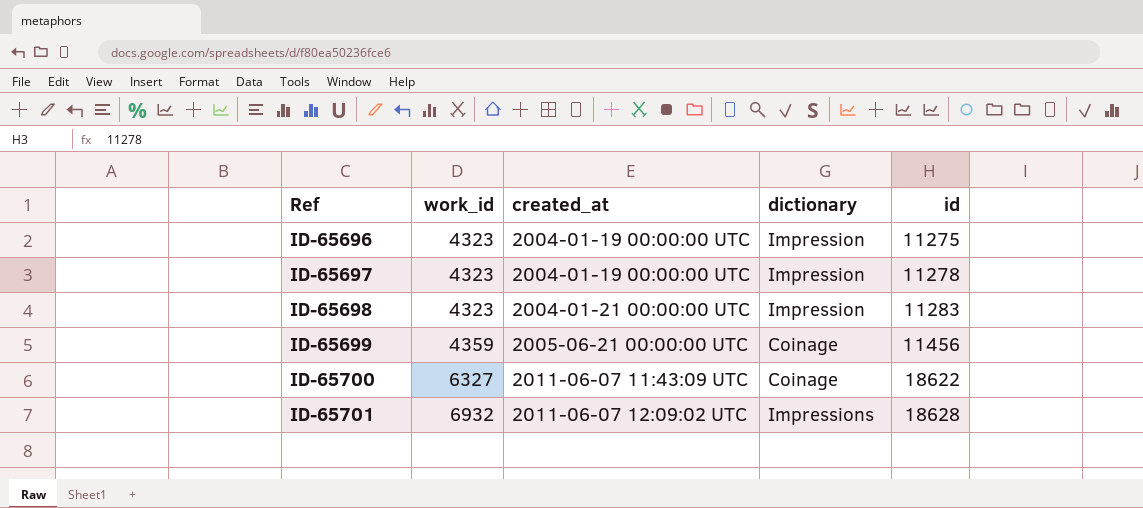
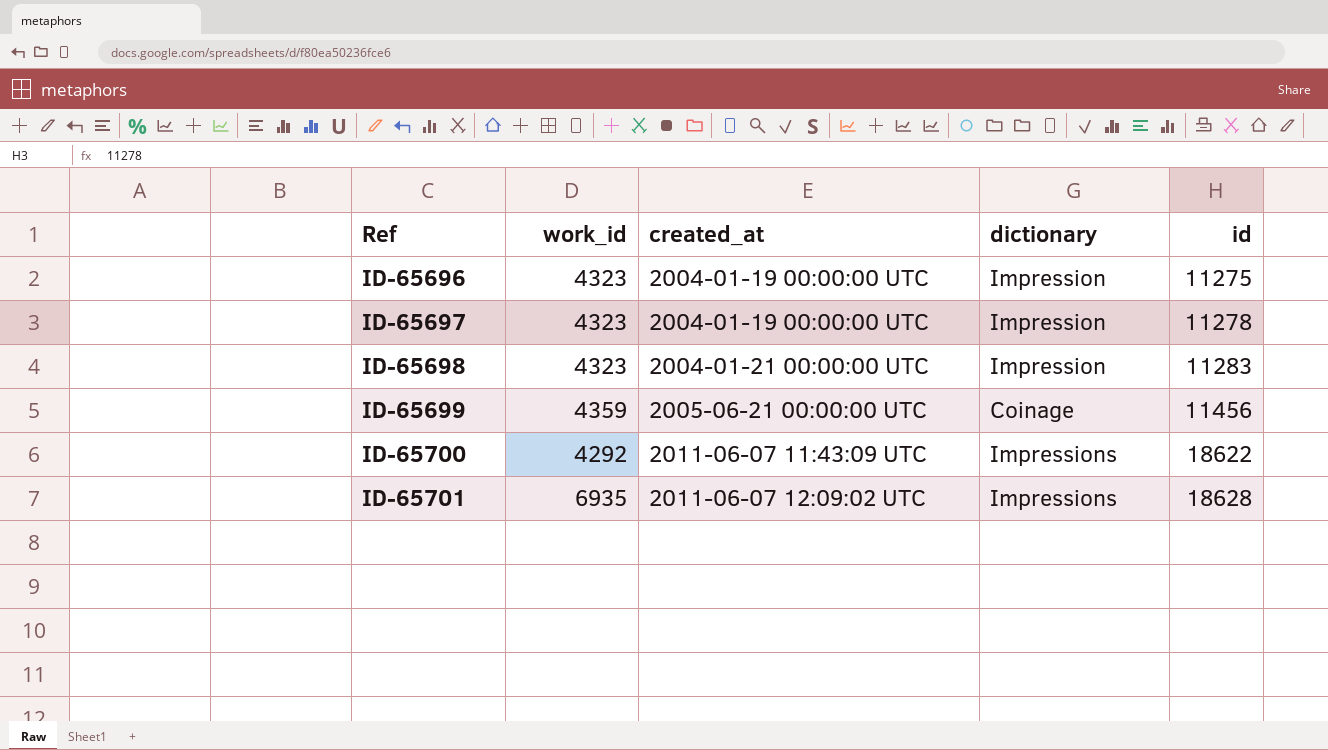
ID-65700 | work_id: 6327 -> 4292
ID-65700 | dictionary: Coinage -> Impressions
ID-65701 | work_id: 6932 -> 6935

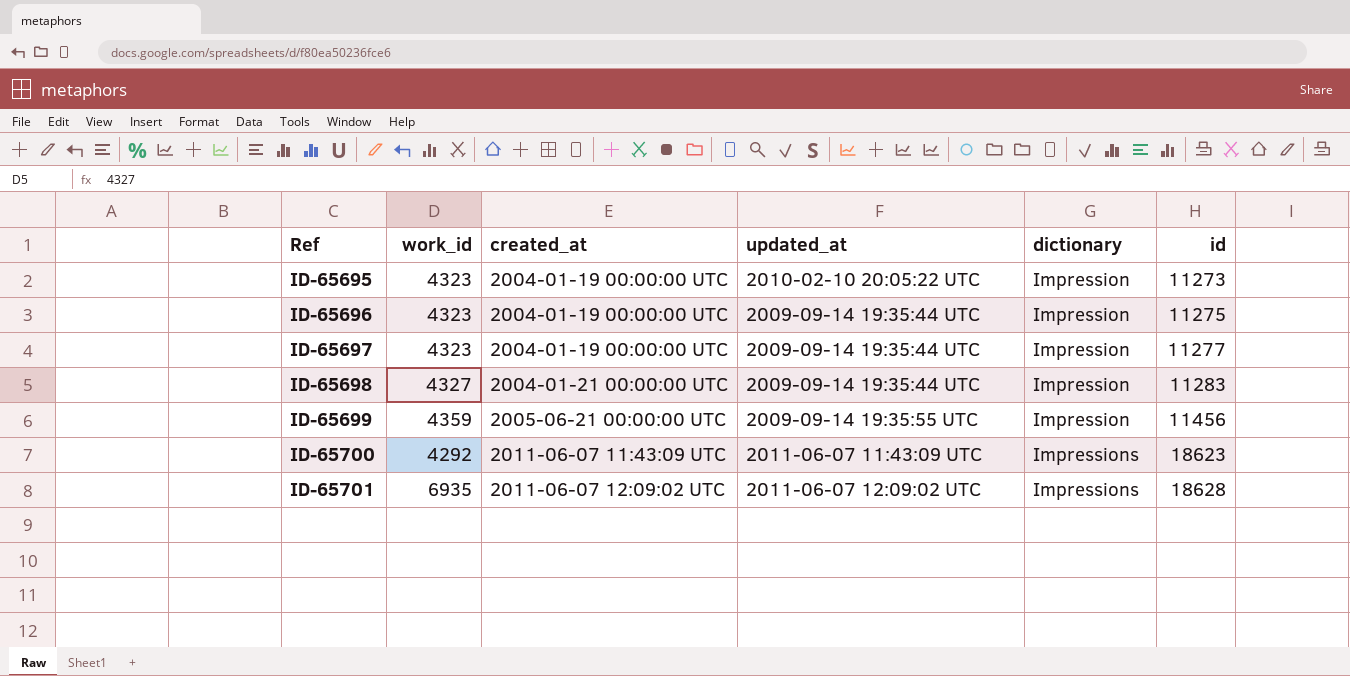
column updated_at | position: none -> 4
row ID-65695: none -> 4323 | 2004-01-19 00:00:00 UTC | 2010-02-10 20:05:22 UTC | Impression | 11273
ID-65697 | id: 11278 -> 11277
ID-65698 | work_id: 4323 -> 4327
ID-65699 | dictionary: Coinage -> Impression
ID-65700 | id: 18622 -> 18623

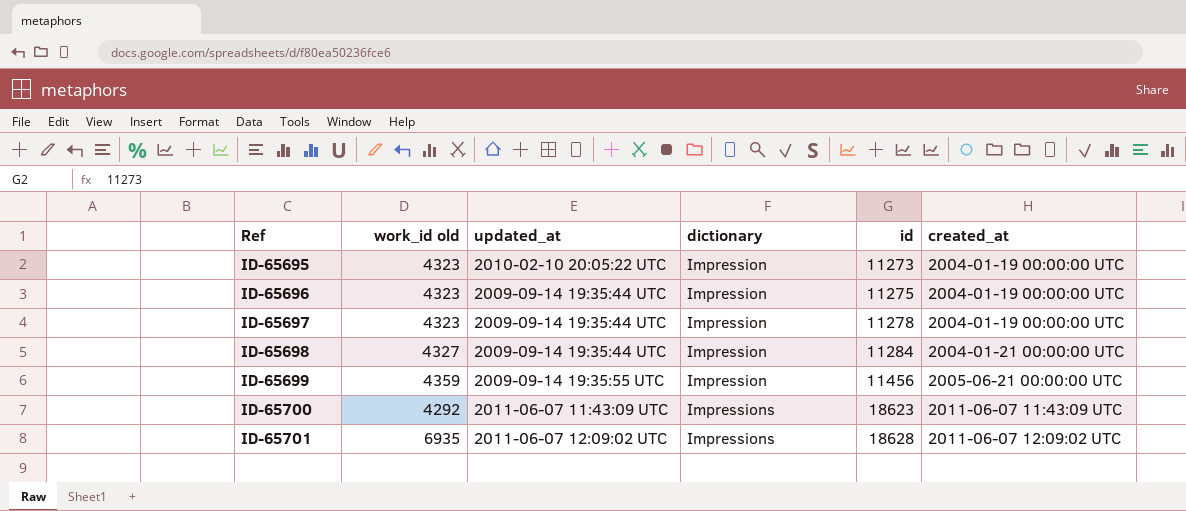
column name: work_id -> work_id old
column created_at | position: 3 -> 6
ID-65697 | id: 11277 -> 11278
ID-65698 | id: 11283 -> 11284

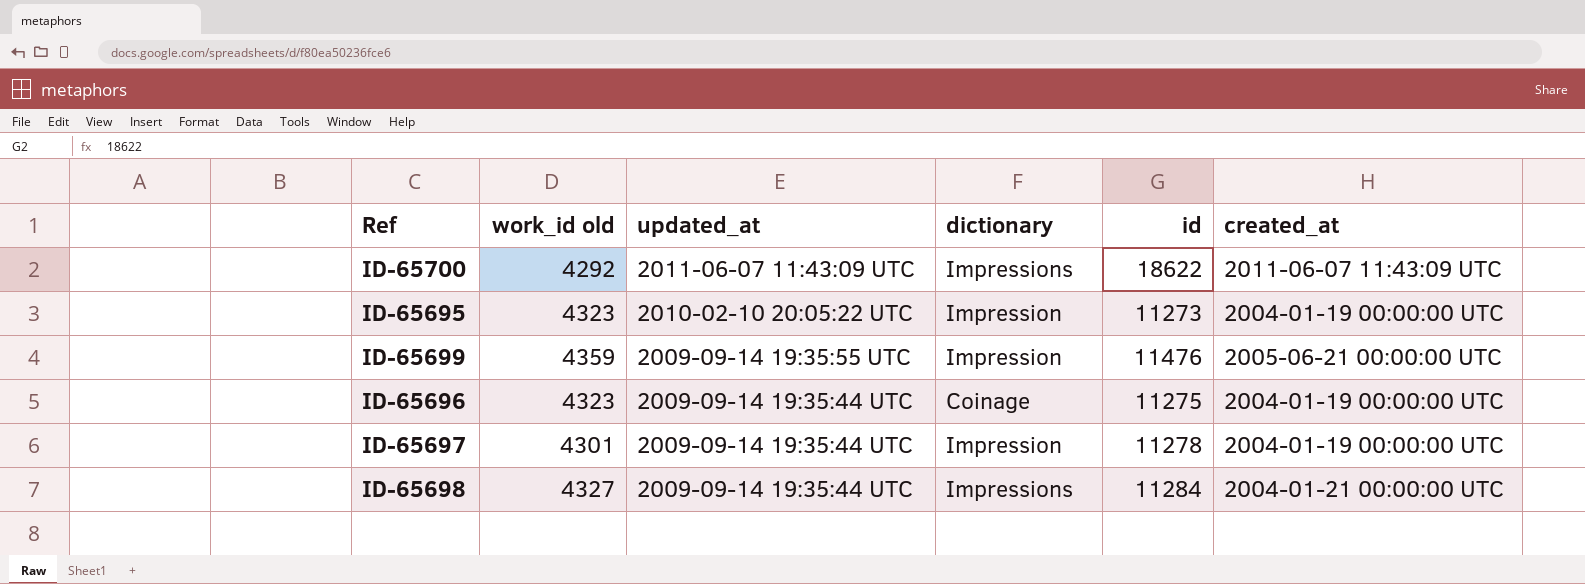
row order: Ref ascending -> updated_at descending
row ID-65701: 6935 | 2011-06-07 12:09:02 UTC | Impressions | 18628 | 2011-06-07 12:09:02 UTC -> none
ID-65700 | id: 18623 -> 18622
ID-65699 | id: 11456 -> 11476
ID-65696 | dictionary: Impression -> Coinage
ID-65697 | work_id old: 4323 -> 4301
ID-65698 | dictionary: Impression -> Impressions

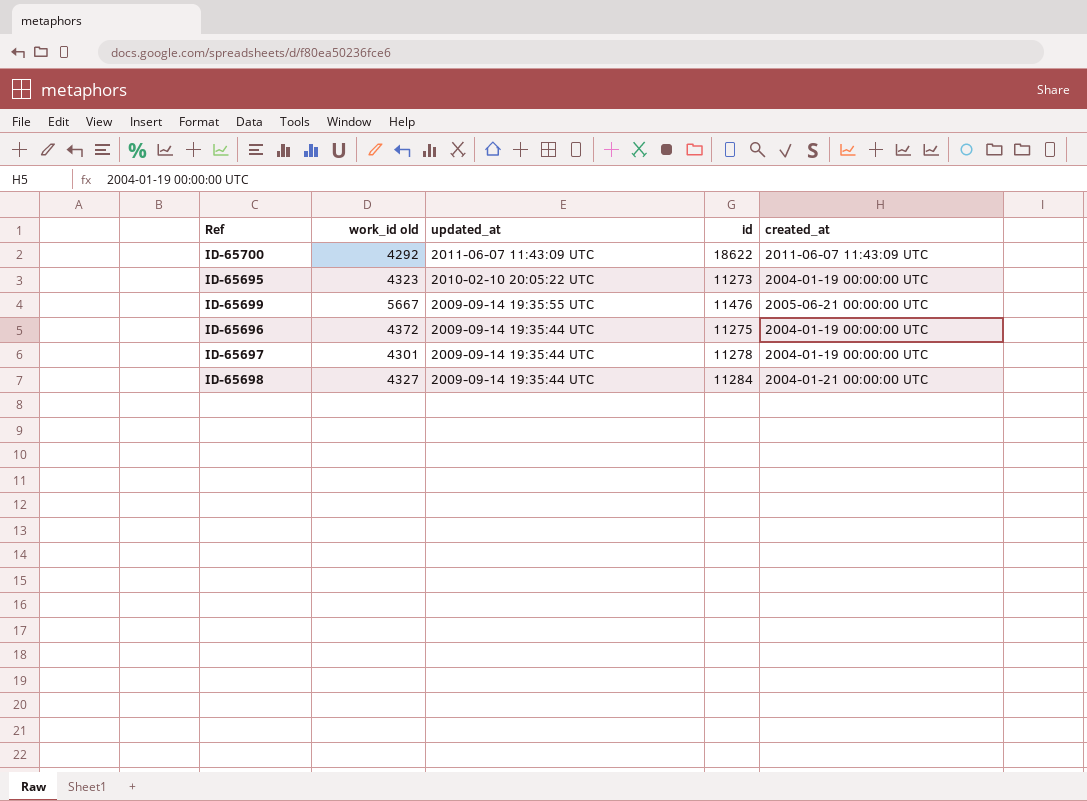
column dictionary | position: 4 -> none
ID-65699 | work_id old: 4359 -> 5667
ID-65696 | work_id old: 4323 -> 4372

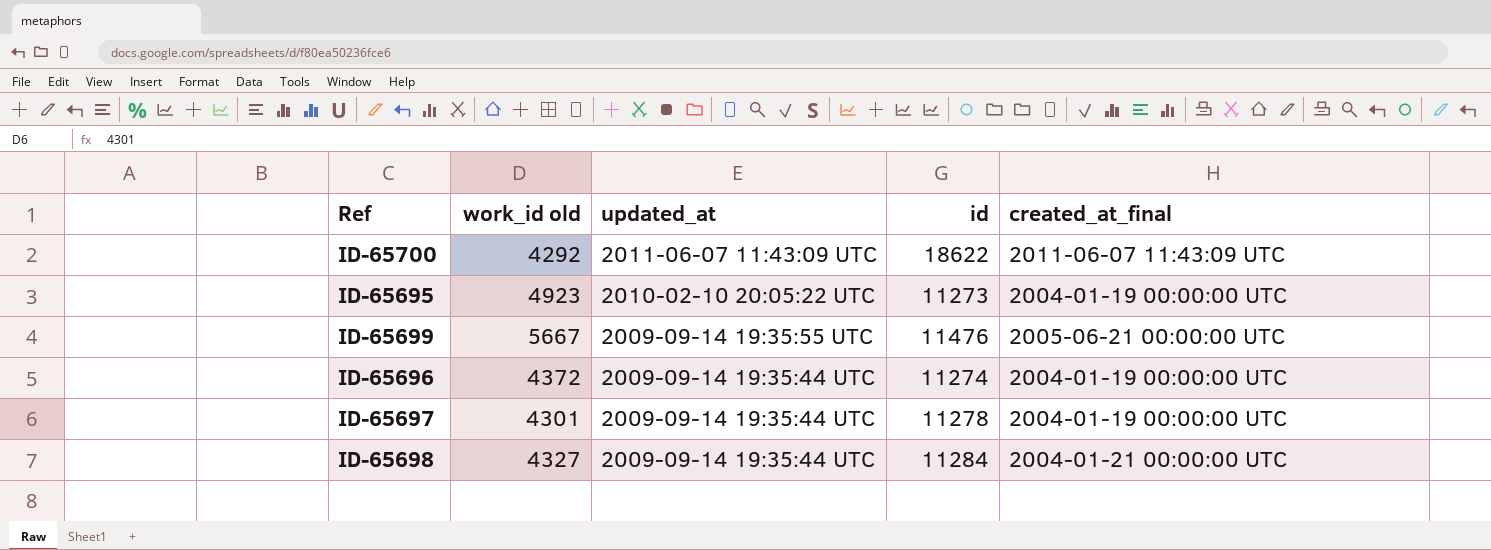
column name: created_at -> created_at_final
ID-65695 | work_id old: 4323 -> 4923
ID-65696 | id: 11275 -> 11274

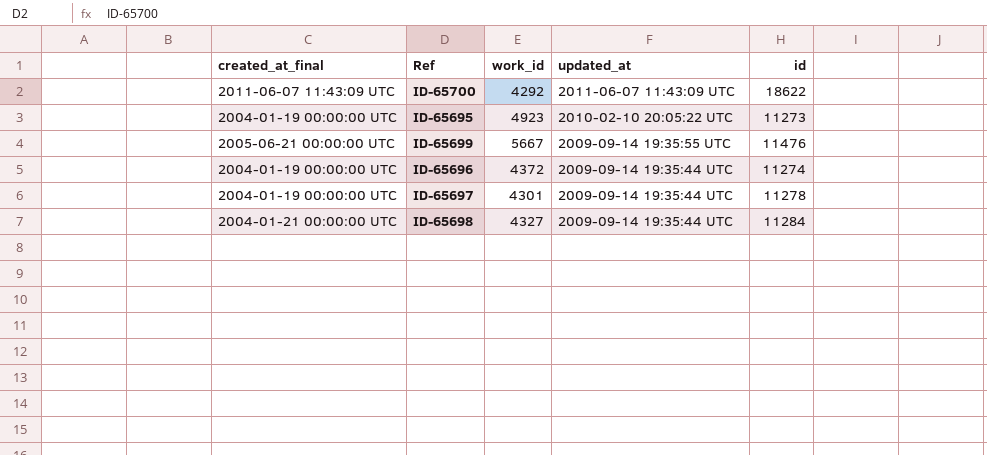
column created_at_final | position: 5 -> 1
column name: work_id old -> work_id

